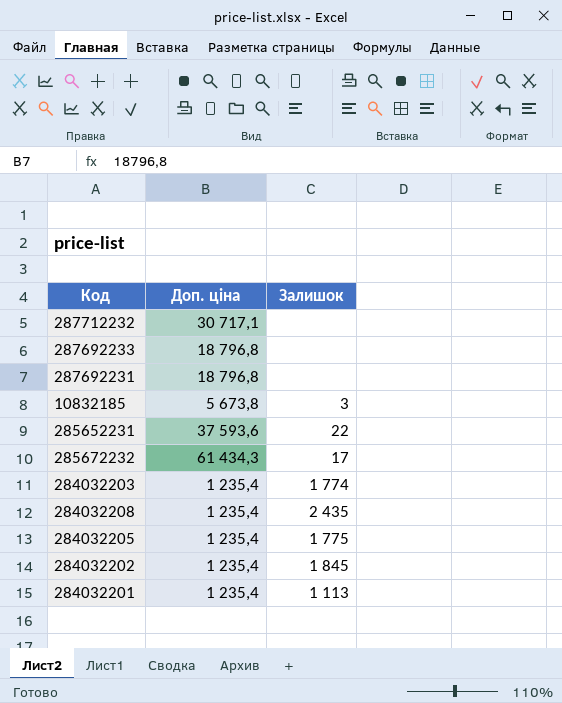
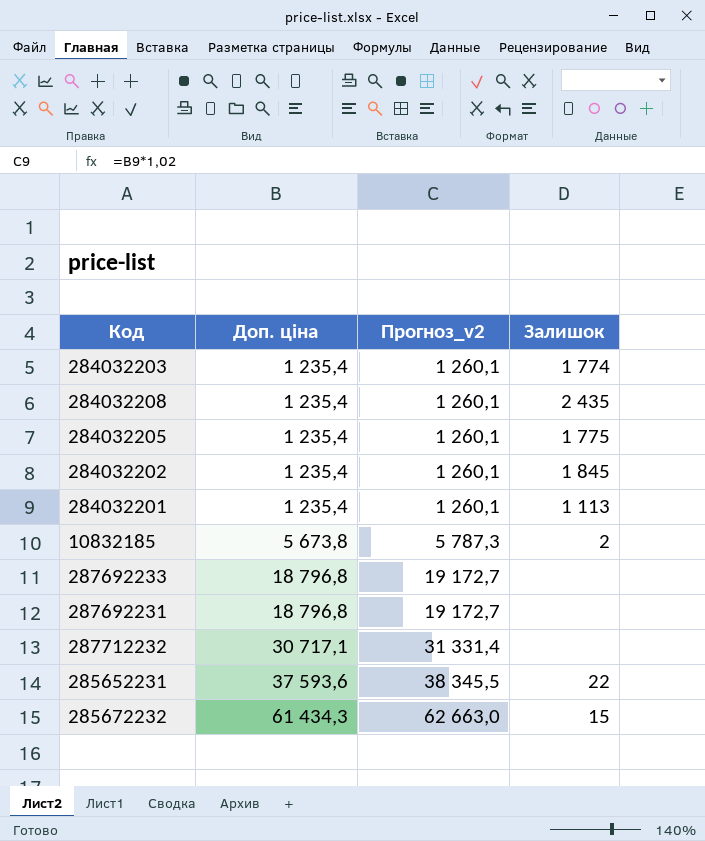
row order: none -> Доп. ціна ascending
column Прогноз_v2 | formula: none -> [Доп. ціна] * 1,02
10832185 | Залишок: 3 -> 2
285672232 | Залишок: 17 -> 15

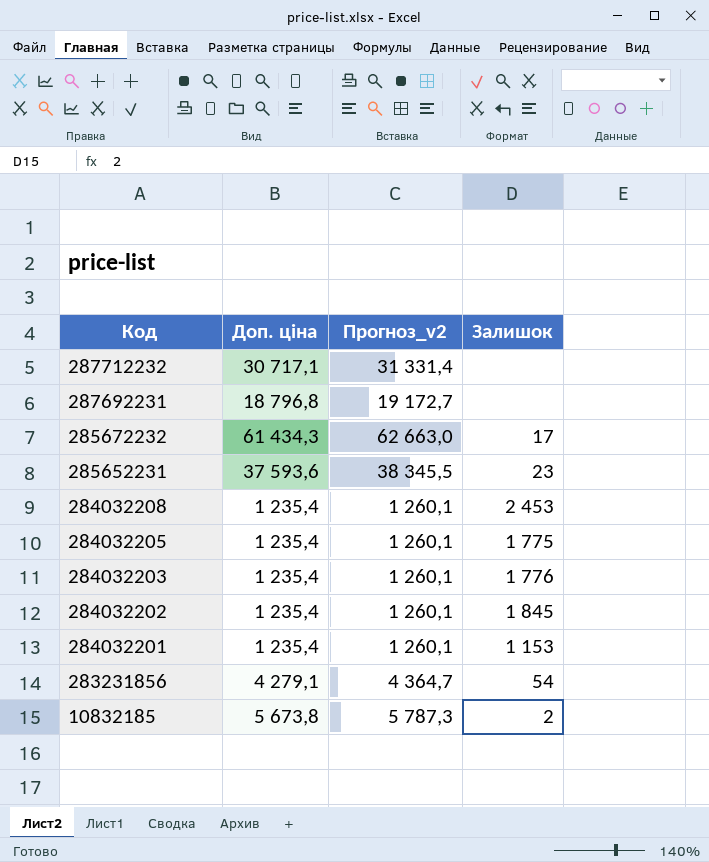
row order: Доп. ціна ascending -> Код descending
row 287692233: 18 796,8 | 19 172,7 | none -> none
285672232 | Залишок: 15 -> 17
285652231 | Залишок: 22 -> 23
284032208 | Залишок: 2 435 -> 2 453
284032203 | Залишок: 1 774 -> 1 776
284032201 | Залишок: 1 113 -> 1 153
row 283231856: none -> 4 279,1 | 4 364,7 | 54

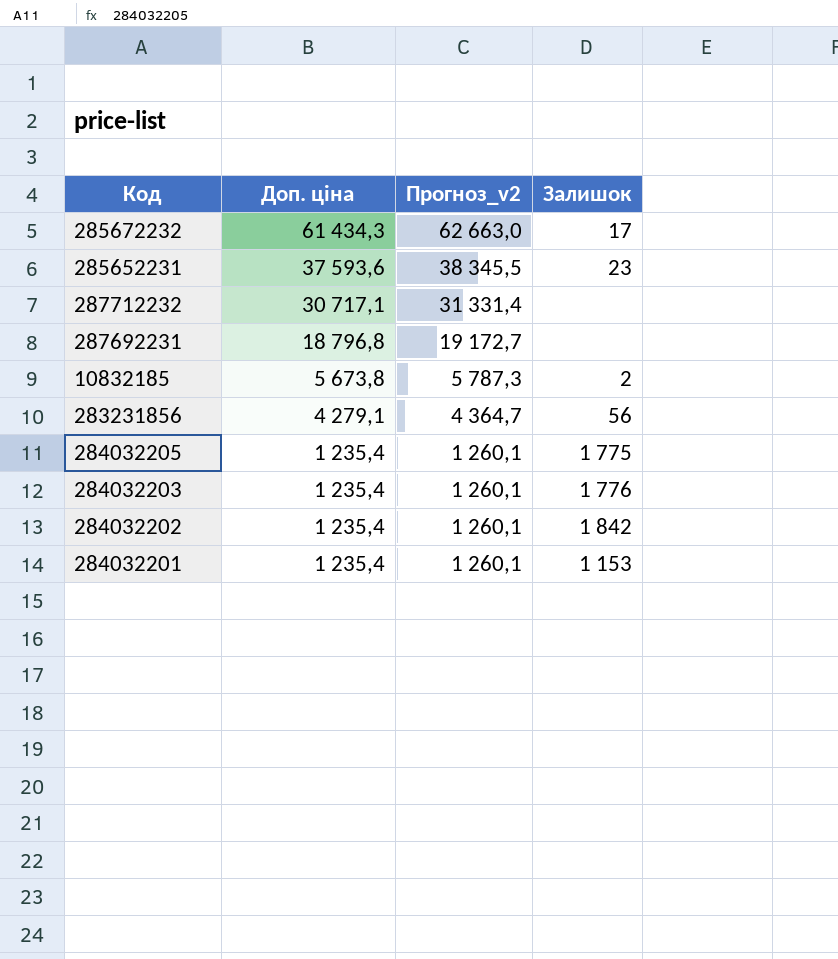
row order: Код descending -> Доп. ціна descending
row 284032208: 1 235,4 | 1 260,1 | 2 453 -> none
283231856 | Залишок: 54 -> 56
284032202 | Залишок: 1 845 -> 1 842

